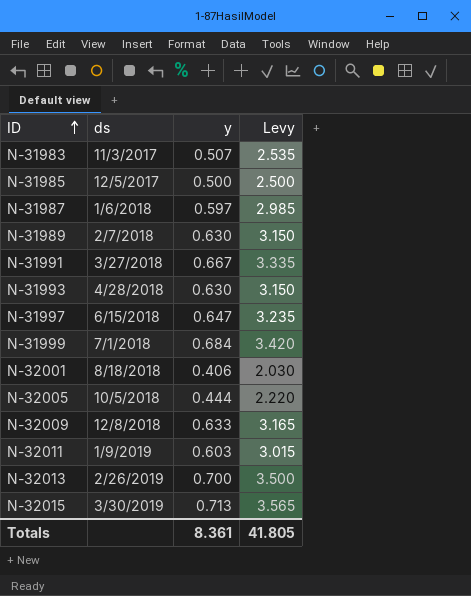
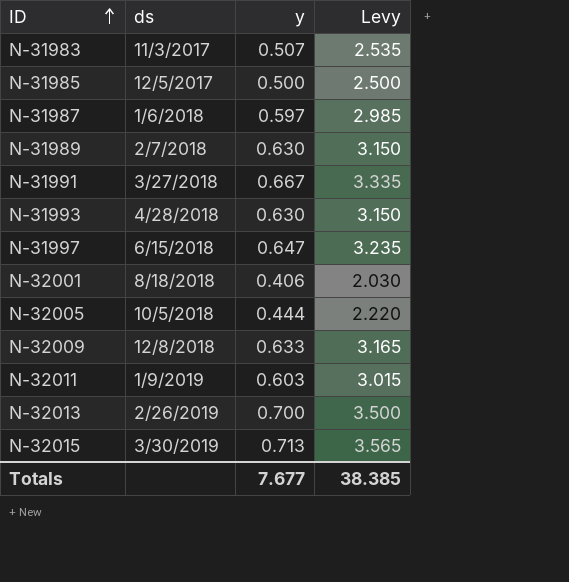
row N-31999: 7/1/2018 | 0.684 | 3.420 -> none
Totals | y: 8.361 -> 7.677
Totals | Levy: 41.805 -> 38.385

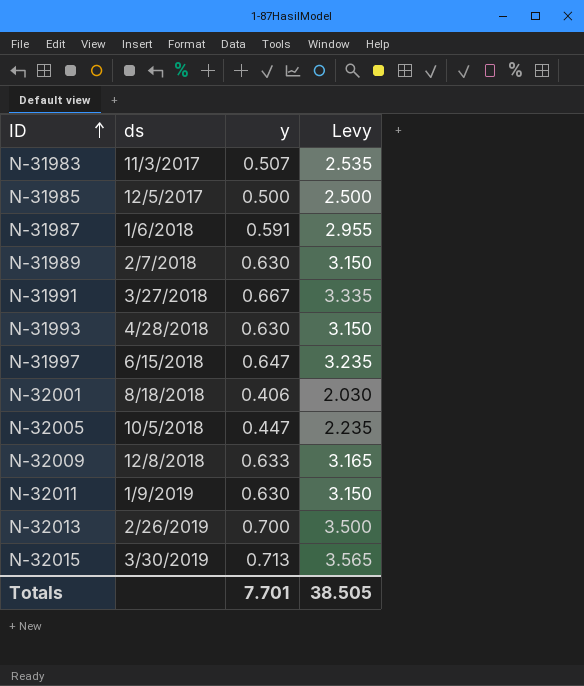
N-31987 | y: 0.597 -> 0.591
N-31987 | Levy: 2.985 -> 2.955
N-32005 | y: 0.444 -> 0.447
N-32005 | Levy: 2.220 -> 2.235
N-32011 | y: 0.603 -> 0.630
N-32011 | Levy: 3.015 -> 3.150
Totals | y: 7.677 -> 7.701
Totals | Levy: 38.385 -> 38.505

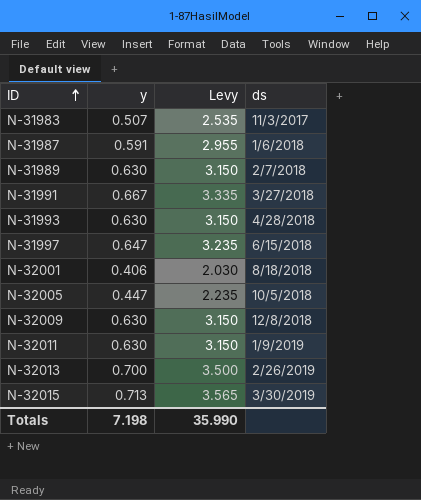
column ds | position: 2 -> 4
row N-31985: 12/5/2017 | 0.500 | 2.500 -> none
N-32009 | y: 0.633 -> 0.630
N-32009 | Levy: 3.165 -> 3.150
Totals | y: 7.701 -> 7.198
Totals | Levy: 38.505 -> 35.990

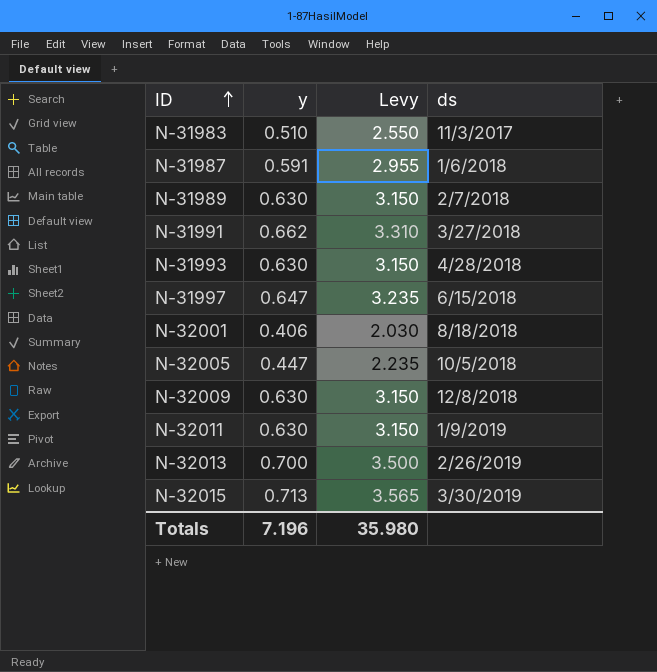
N-31983 | y: 0.507 -> 0.510
N-31983 | Levy: 2.535 -> 2.550
N-31991 | y: 0.667 -> 0.662
N-31991 | Levy: 3.335 -> 3.310
Totals | y: 7.198 -> 7.196
Totals | Levy: 35.990 -> 35.980

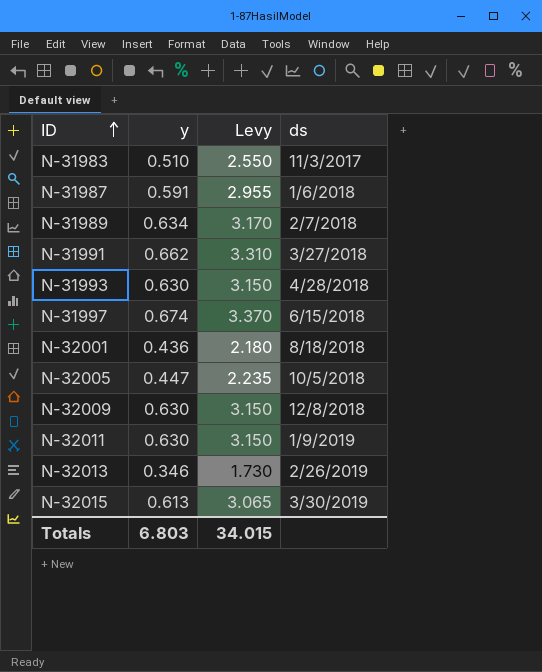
N-31989 | y: 0.630 -> 0.634
N-31989 | Levy: 3.150 -> 3.170
N-31997 | y: 0.647 -> 0.674
N-31997 | Levy: 3.235 -> 3.370
N-32001 | y: 0.406 -> 0.436
N-32001 | Levy: 2.030 -> 2.180
N-32013 | y: 0.700 -> 0.346
N-32013 | Levy: 3.500 -> 1.730
N-32015 | y: 0.713 -> 0.613
N-32015 | Levy: 3.565 -> 3.065
Totals | y: 7.196 -> 6.803
Totals | Levy: 35.980 -> 34.015

